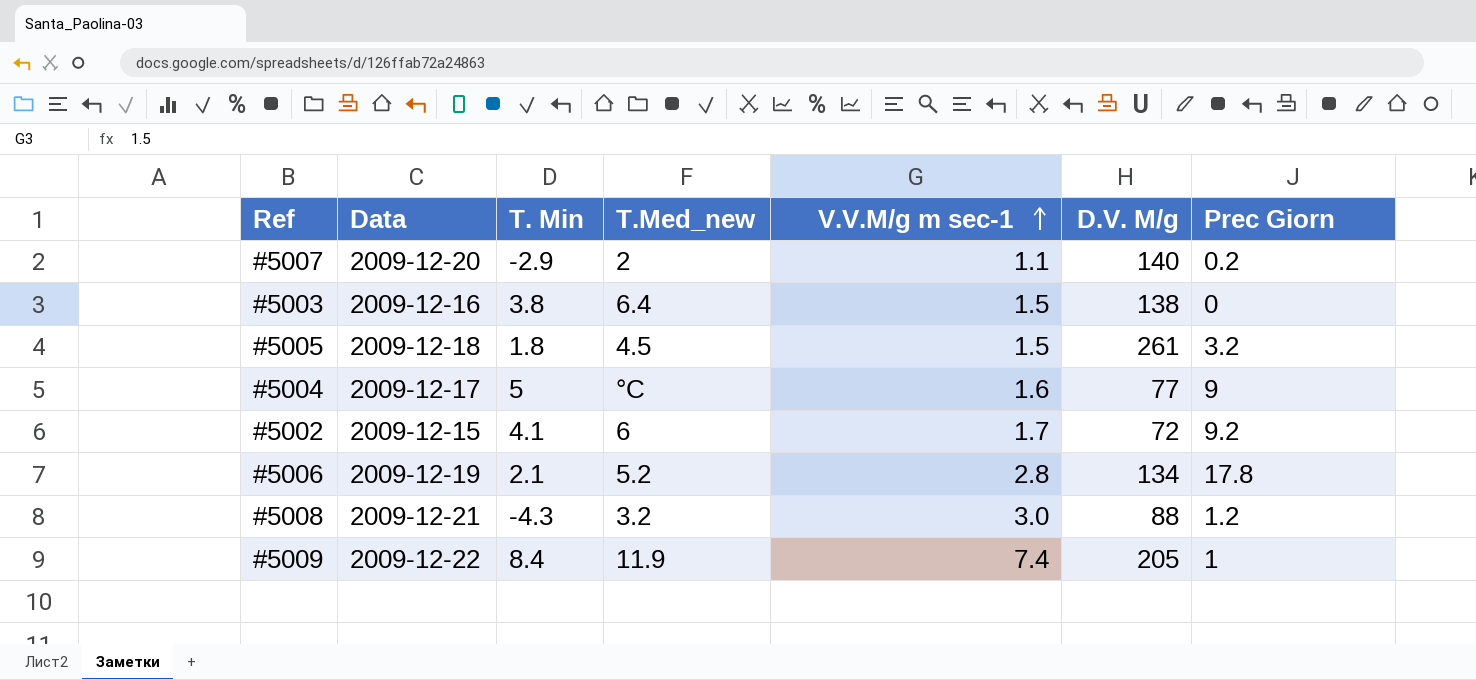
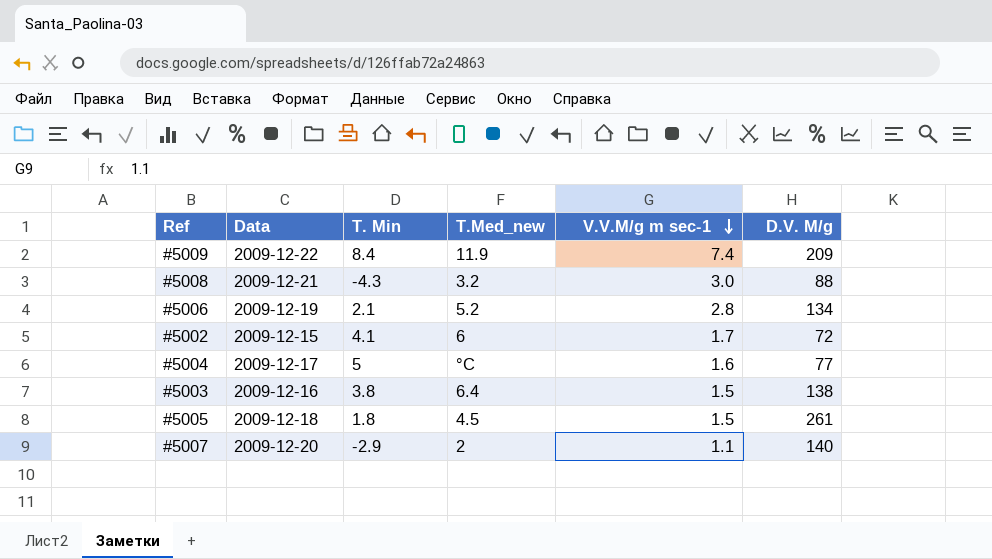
row order: V.V.M/g m sec-1 ascending -> V.V.M/g m sec-1 descending
column Prec Giorn | position: 7 -> none
#5009 | D.V. M/g: 205 -> 209

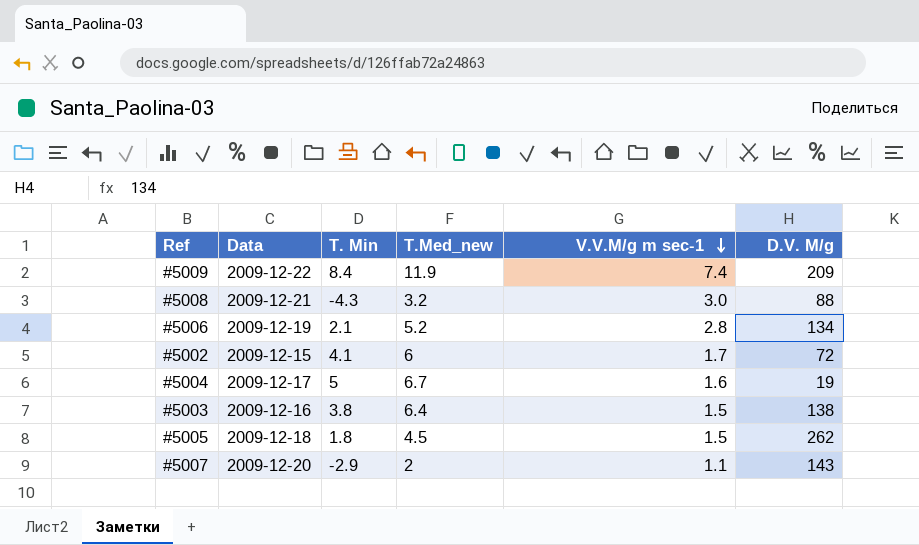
#5004 | T.Med_new: °C -> 6.7
#5004 | D.V. M/g: 77 -> 19
#5005 | D.V. M/g: 261 -> 262
#5007 | D.V. M/g: 140 -> 143

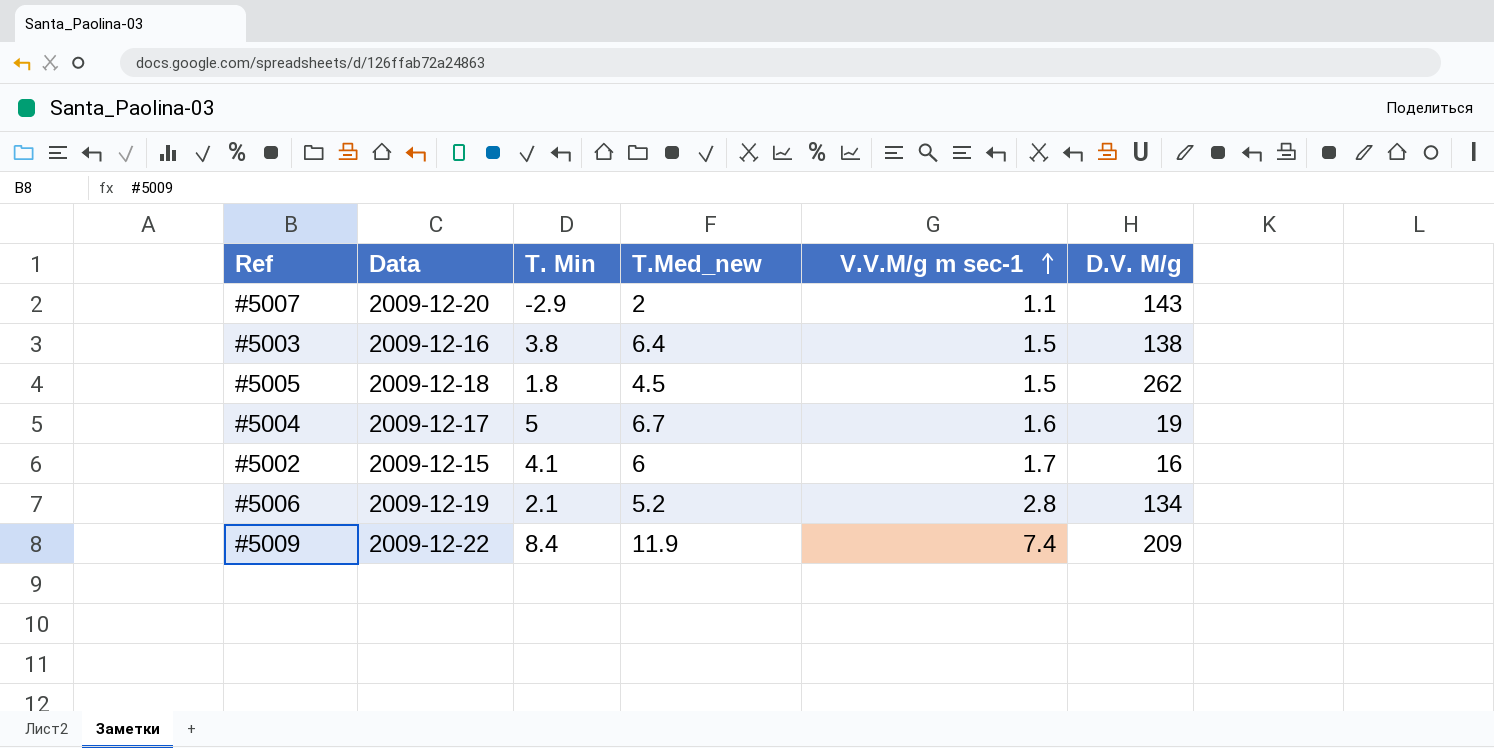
row order: V.V.M/g m sec-1 descending -> V.V.M/g m sec-1 ascending
row #5008: 2009-12-21 | -4.3 | 3.2 | 3.0 | 88 -> none
#5002 | D.V. M/g: 72 -> 16

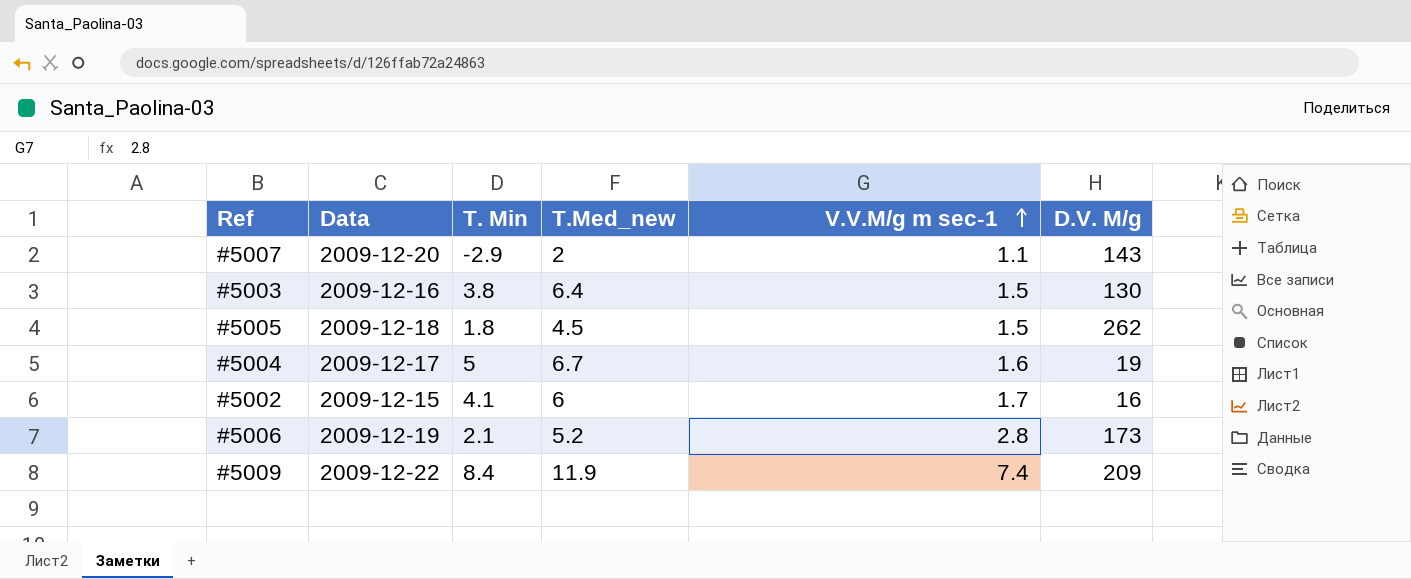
#5003 | D.V. M/g: 138 -> 130
#5006 | D.V. M/g: 134 -> 173

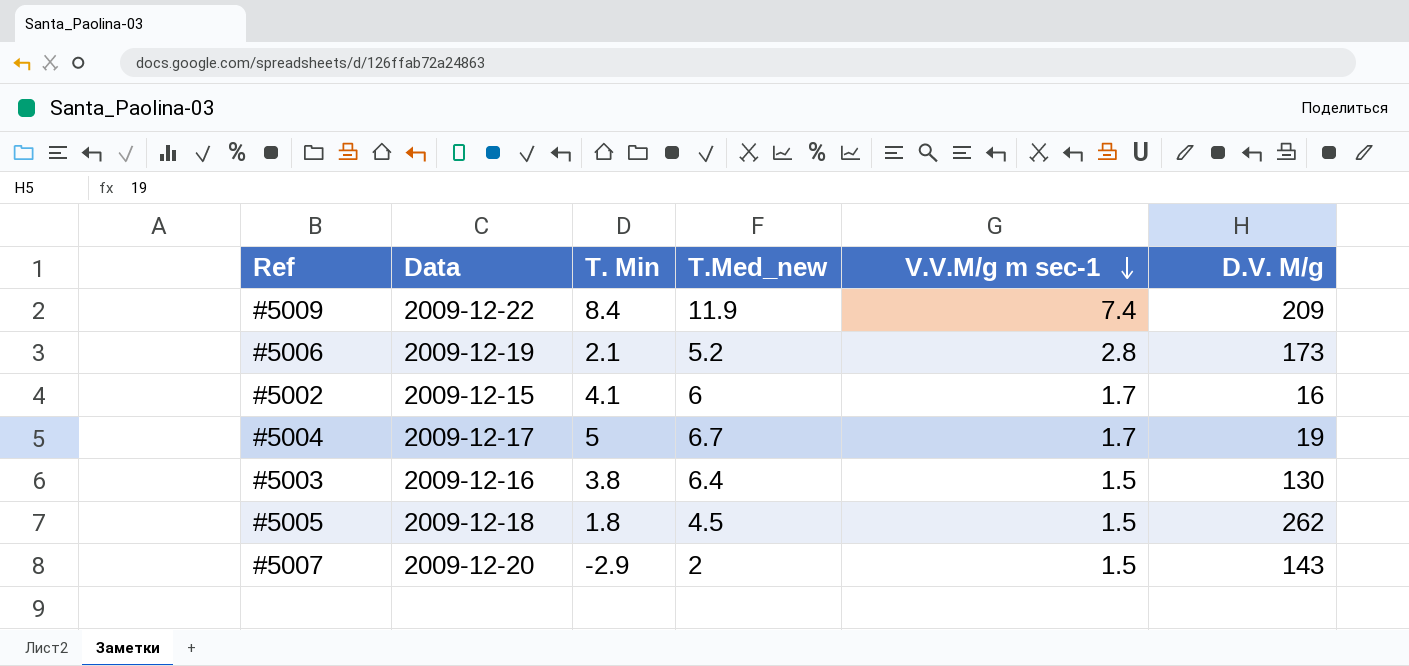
row order: V.V.M/g m sec-1 ascending -> V.V.M/g m sec-1 descending
#5004 | V.V.M/g m sec-1: 1.6 -> 1.7
#5007 | V.V.M/g m sec-1: 1.1 -> 1.5

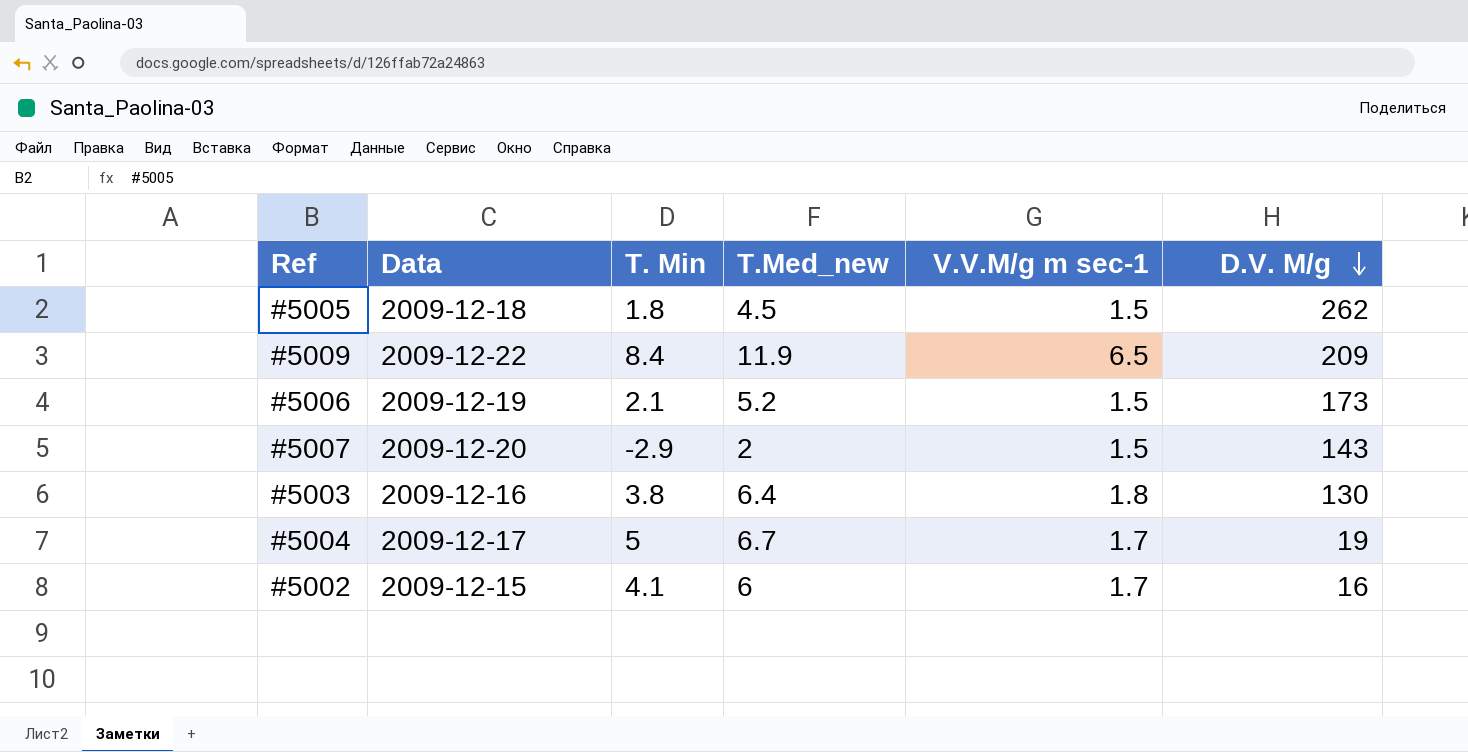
row order: V.V.M/g m sec-1 descending -> D.V. M/g descending
#5009 | V.V.M/g m sec-1: 7.4 -> 6.5
#5006 | V.V.M/g m sec-1: 2.8 -> 1.5
#5003 | V.V.M/g m sec-1: 1.5 -> 1.8

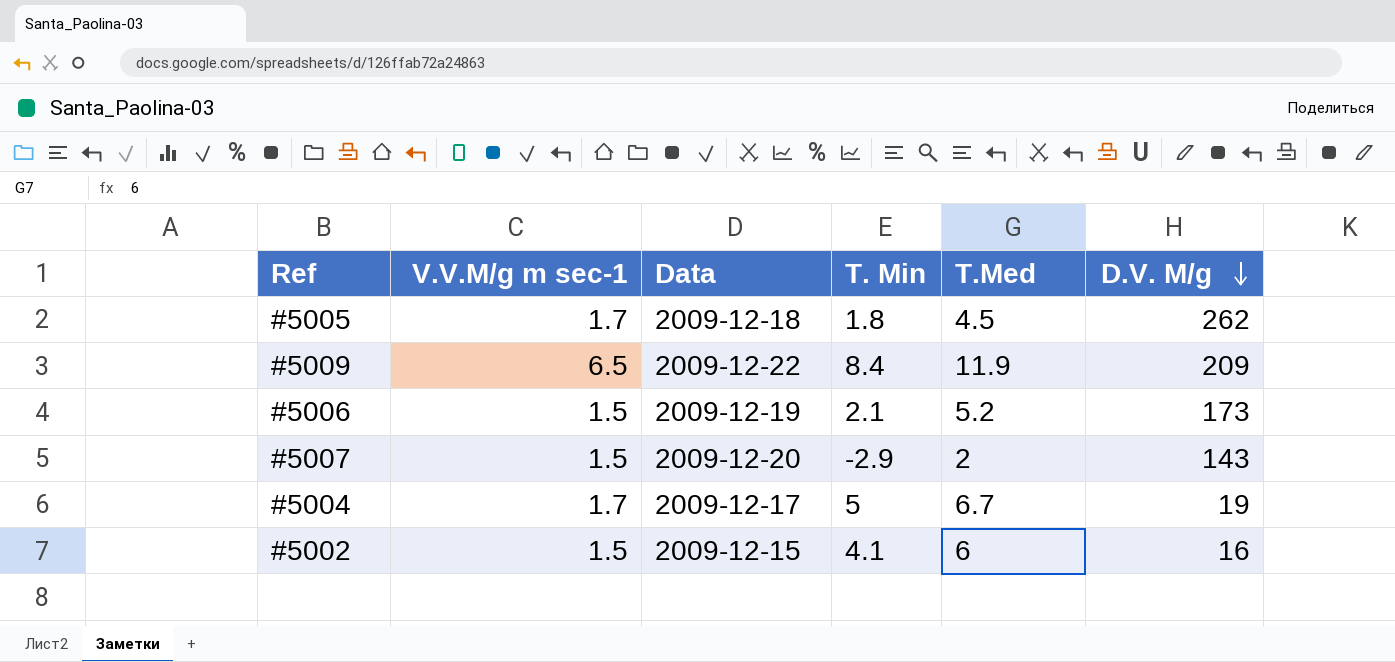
column V.V.M/g m sec-1 | position: 5 -> 2
column name: T.Med_new -> T.Med
row #5003: 2009-12-16 | 3.8 | 6.4 | 1.8 | 130 -> none
#5005 | V.V.M/g m sec-1: 1.5 -> 1.7
#5002 | V.V.M/g m sec-1: 1.7 -> 1.5

